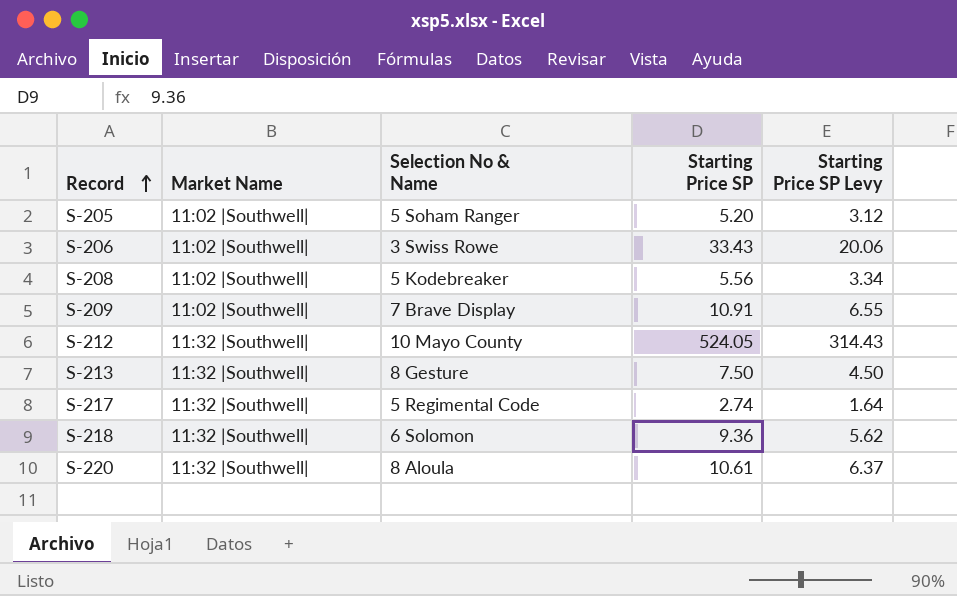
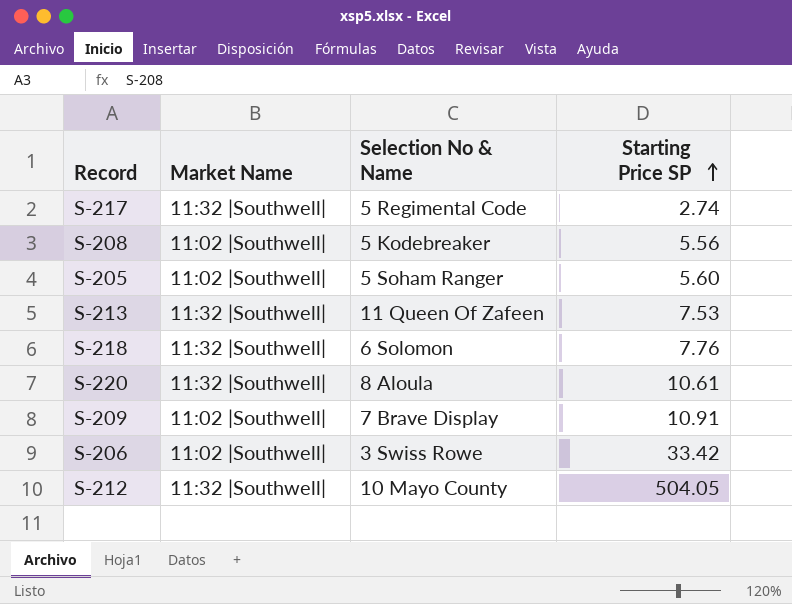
row order: Record ascending -> Starting Price SP ascending
column Starting Price SP Levy | formula: [Starting Price SP] * 0.6 -> none
S-205 | Starting Price SP: 5.20 -> 5.60
S-213 | Selection No & Name: 8 Gesture -> 11 Queen Of Zafeen
S-213 | Starting Price SP: 7.50 -> 7.53
S-218 | Starting Price SP: 9.36 -> 7.76
S-206 | Starting Price SP: 33.43 -> 33.42
S-212 | Starting Price SP: 524.05 -> 504.05

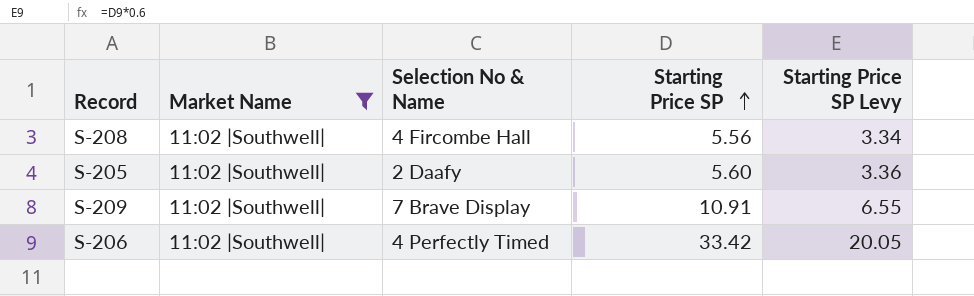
filter: none -> Market Name = 11:02 |Southwell|
column Starting Price SP Levy | formula: none -> [Starting Price SP] * 0.6
S-208 | Selection No & Name: 5 Kodebreaker -> 4 Fircombe Hall
S-205 | Selection No & Name: 5 Soham Ranger -> 2 Daafy
S-206 | Selection No & Name: 3 Swiss Rowe -> 4 Perfectly Timed

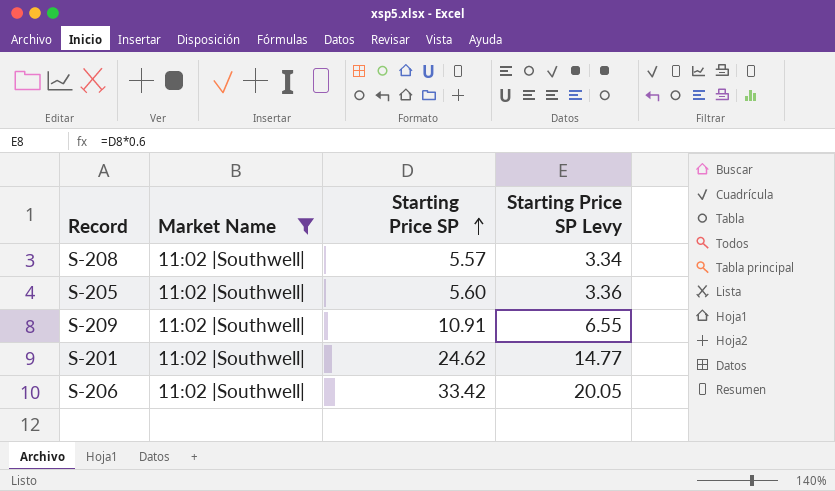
column Selection No & Name | position: 3 -> none
S-208 | Starting Price SP: 5.56 -> 5.57
row S-201: none -> 11:02 |Southwell| | 24.62 | 14.77

